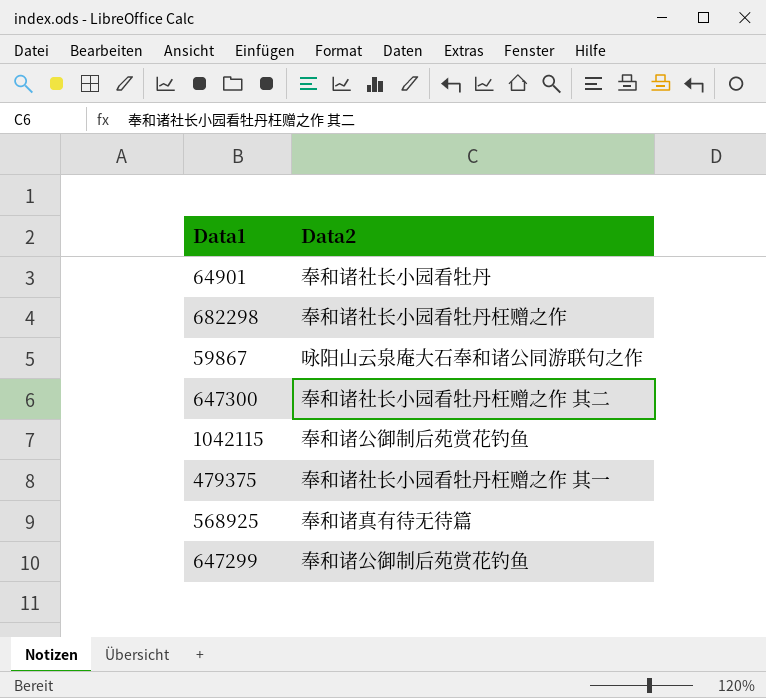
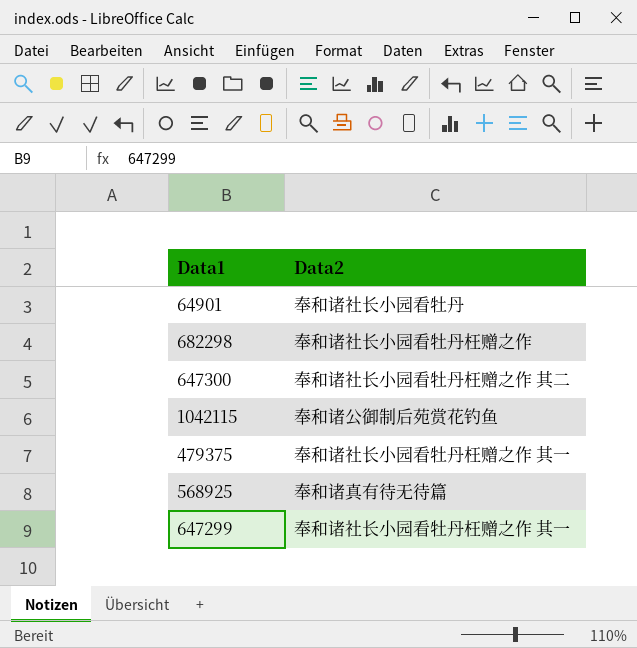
row 59867: 咏阳山云泉庵大石奉和诸公同游联句之作 -> none
647299 | Data2: 奉和诸公御制后苑赏花钓鱼 -> 奉和诸社长小园看牡丹枉赠之作 其一

